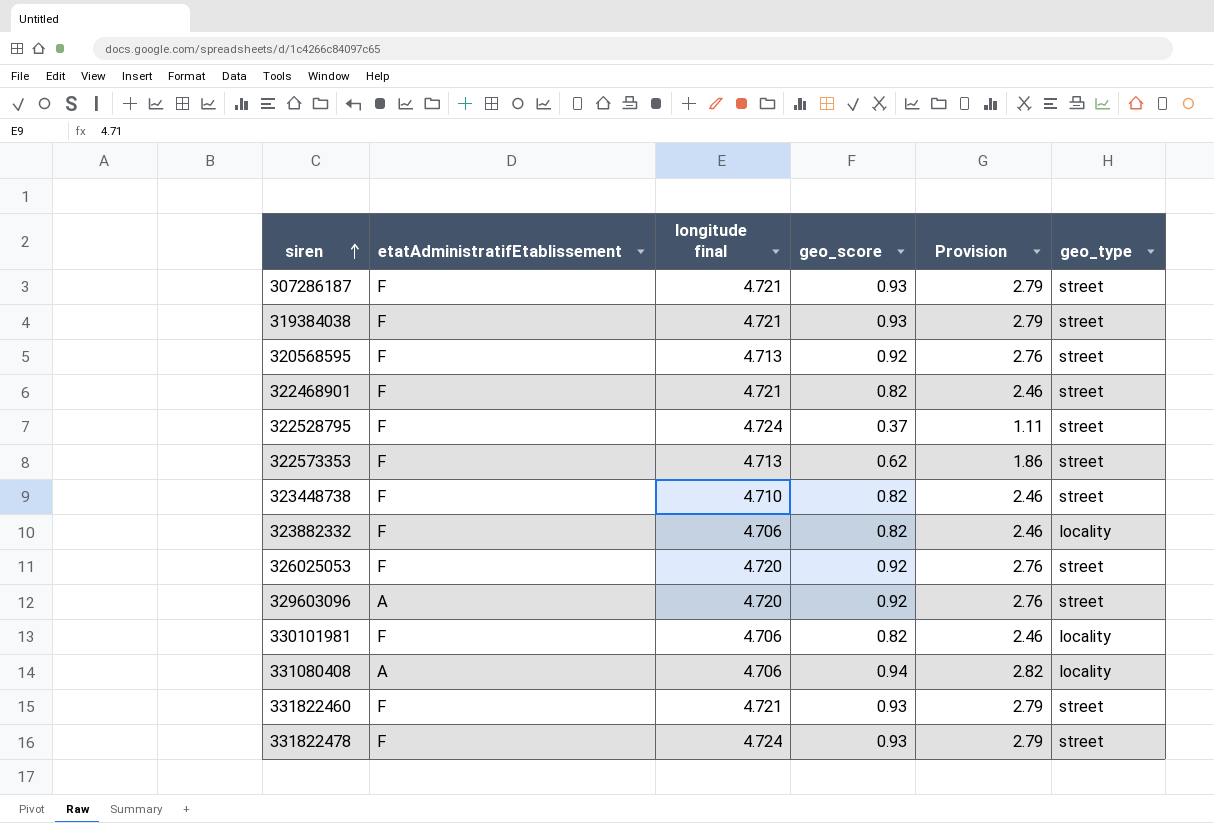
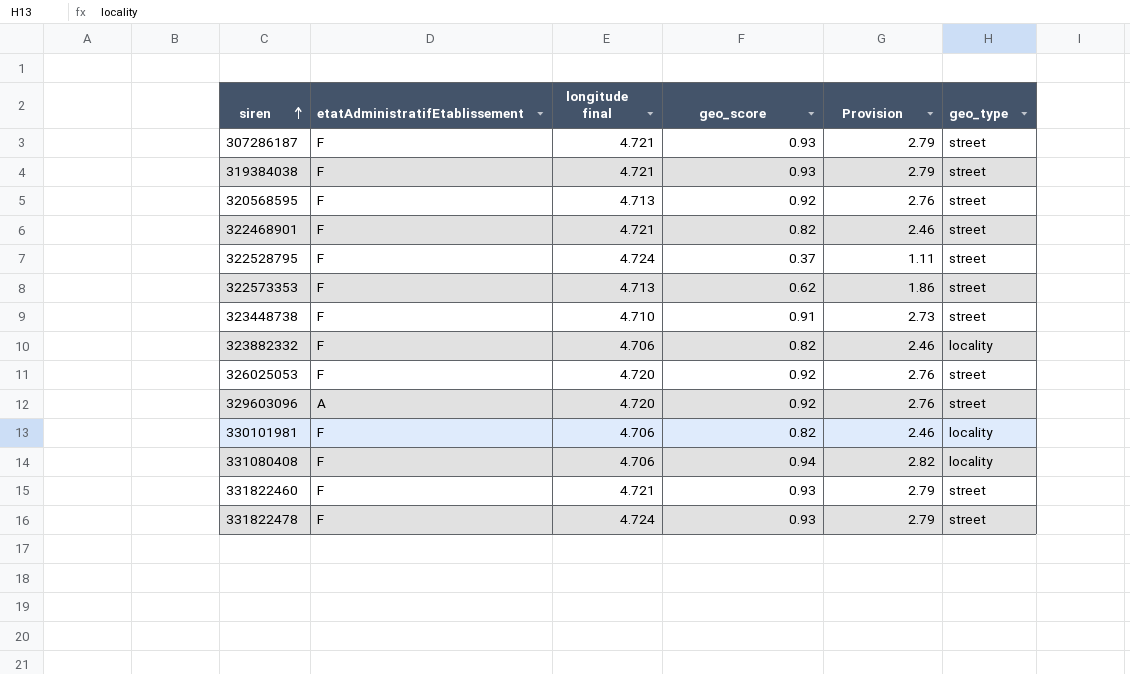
323448738 | geo_score: 0.82 -> 0.91
323448738 | Provision: 2.46 -> 2.73
331080408 | etatAdministratifEtablissement: A -> F

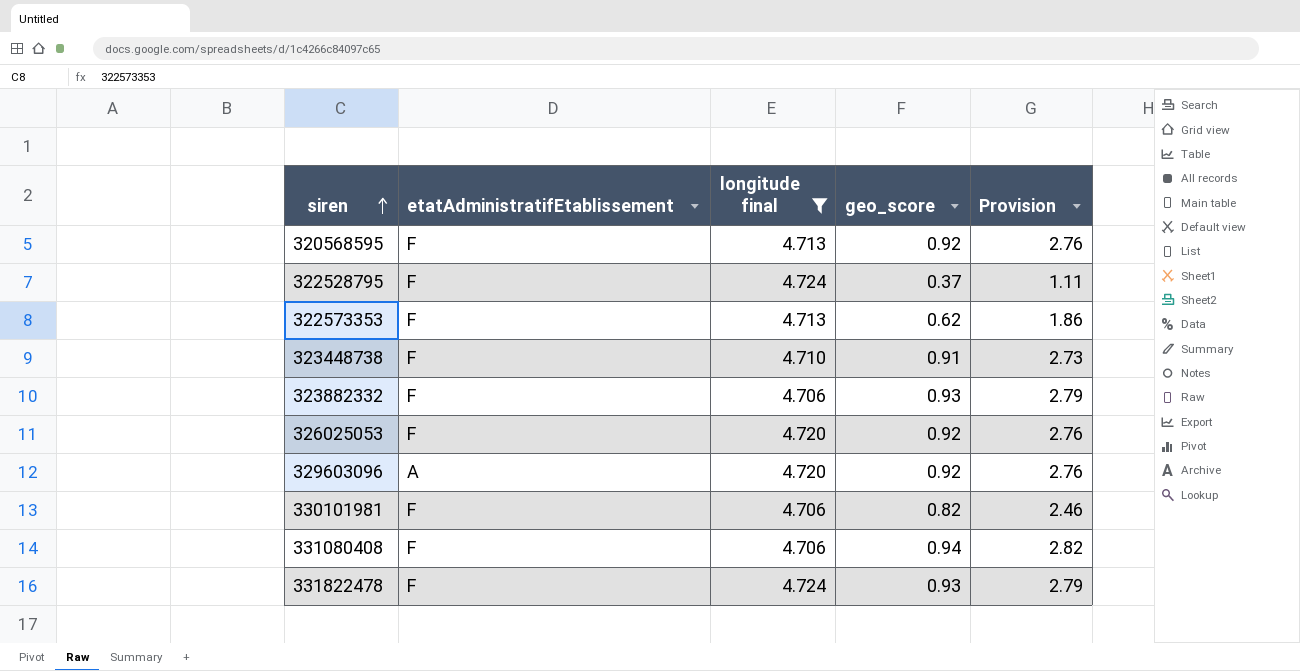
filter: none -> longitude final != 4.721
column geo_type | position: 6 -> none
323882332 | geo_score: 0.82 -> 0.93
323882332 | Provision: 2.46 -> 2.79

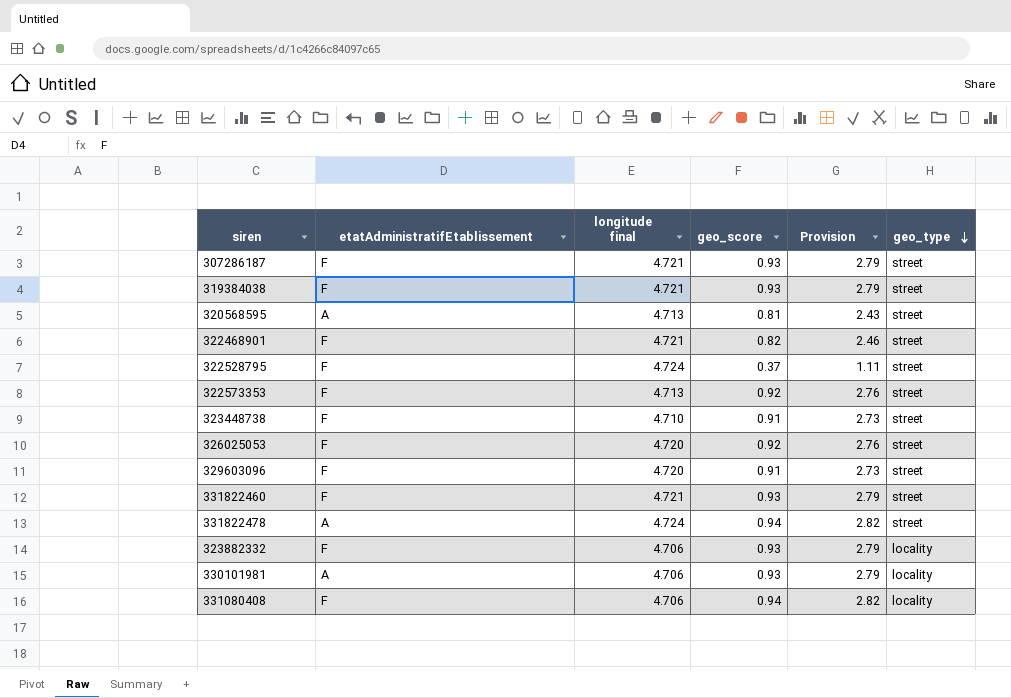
filter: longitude final != 4.721 -> none
row order: siren ascending -> geo_type descending
column geo_type | position: none -> 6
320568595 | etatAdministratifEtablissement: F -> A
320568595 | geo_score: 0.92 -> 0.81
320568595 | Provision: 2.76 -> 2.43
322573353 | geo_score: 0.62 -> 0.92
322573353 | Provision: 1.86 -> 2.76
329603096 | etatAdministratifEtablissement: A -> F
329603096 | geo_score: 0.92 -> 0.91
329603096 | Provision: 2.76 -> 2.73
331822478 | etatAdministratifEtablissement: F -> A
331822478 | geo_score: 0.93 -> 0.94
331822478 | Provision: 2.79 -> 2.82
330101981 | etatAdministratifEtablissement: F -> A
330101981 | geo_score: 0.82 -> 0.93
330101981 | Provision: 2.46 -> 2.79

